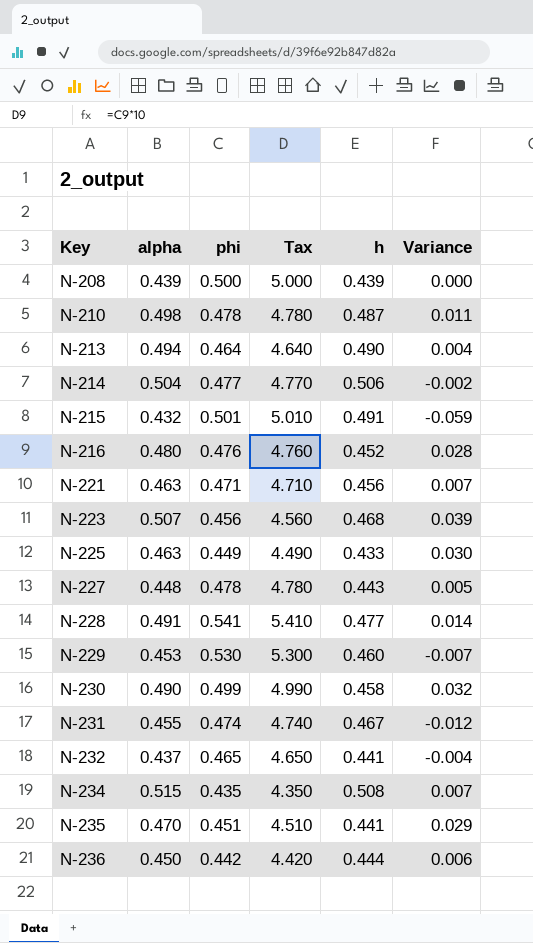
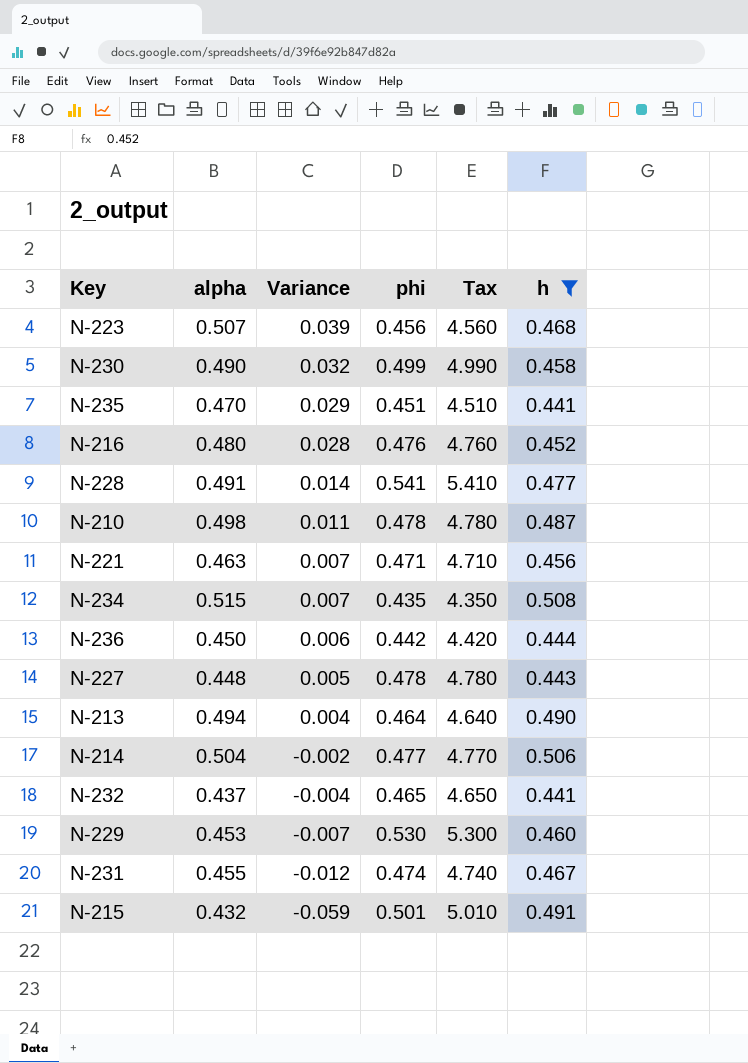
filter: none -> h >= 0.441
row order: Key ascending -> Variance descending
column Variance | position: 6 -> 3

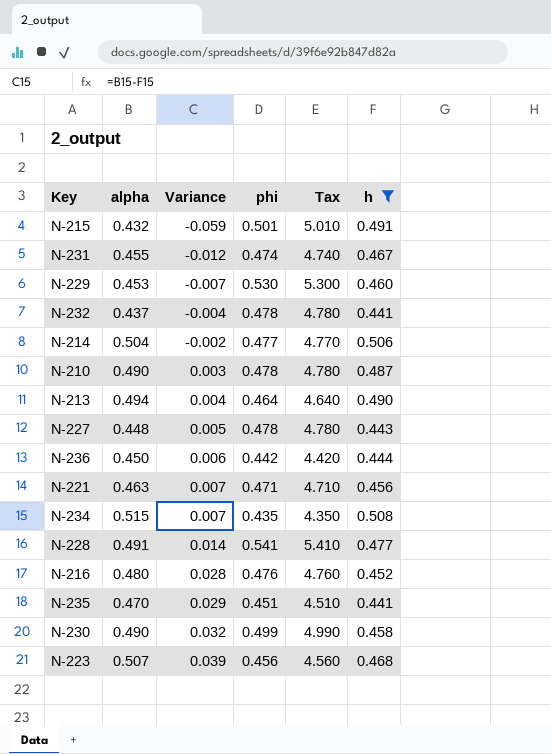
row order: Variance descending -> Variance ascending
N-232 | phi: 0.465 -> 0.478
N-232 | Tax: 4.650 -> 4.780
N-210 | alpha: 0.498 -> 0.490
N-210 | Variance: 0.011 -> 0.003

